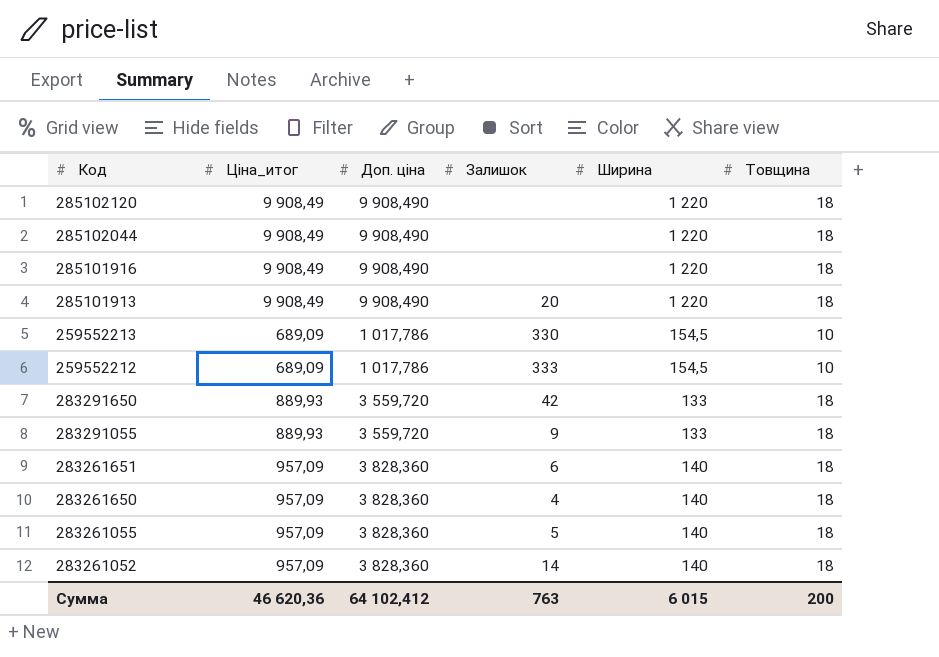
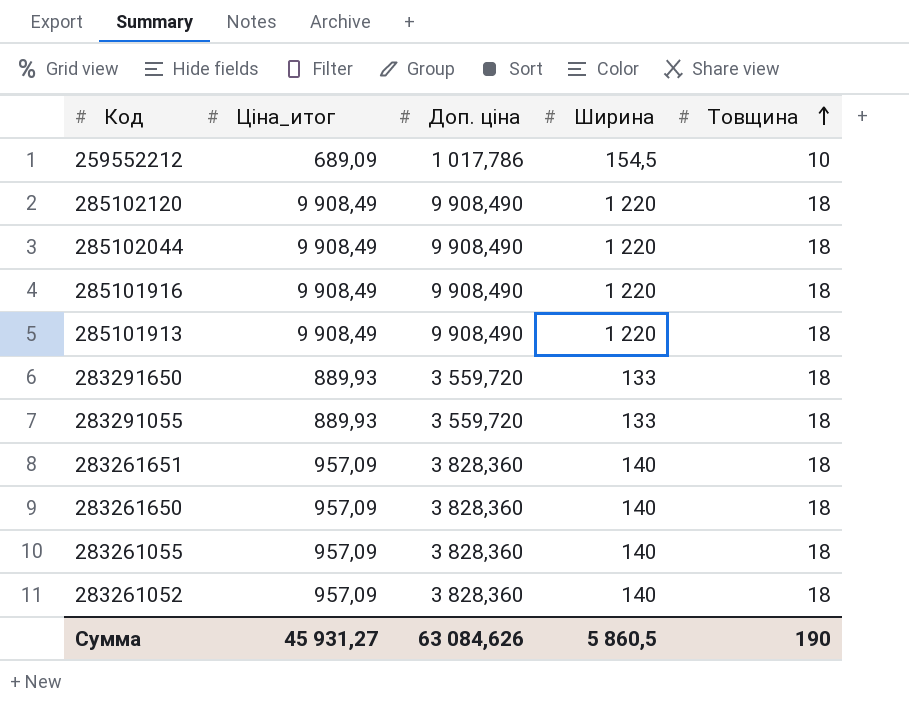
row order: none -> Товщина ascending
column Залишок | position: 4 -> none
row 259552213: 689,09 | 1 017,786 | 330 | 154,5 | 10 -> none
Сумма | Ціна_итог: 46 620,36 -> 45 931,27
Сумма | Доп. ціна: 64 102,412 -> 63 084,626
Сумма | Ширина: 6 015 -> 5 860,5
Сумма | Товщина: 200 -> 190

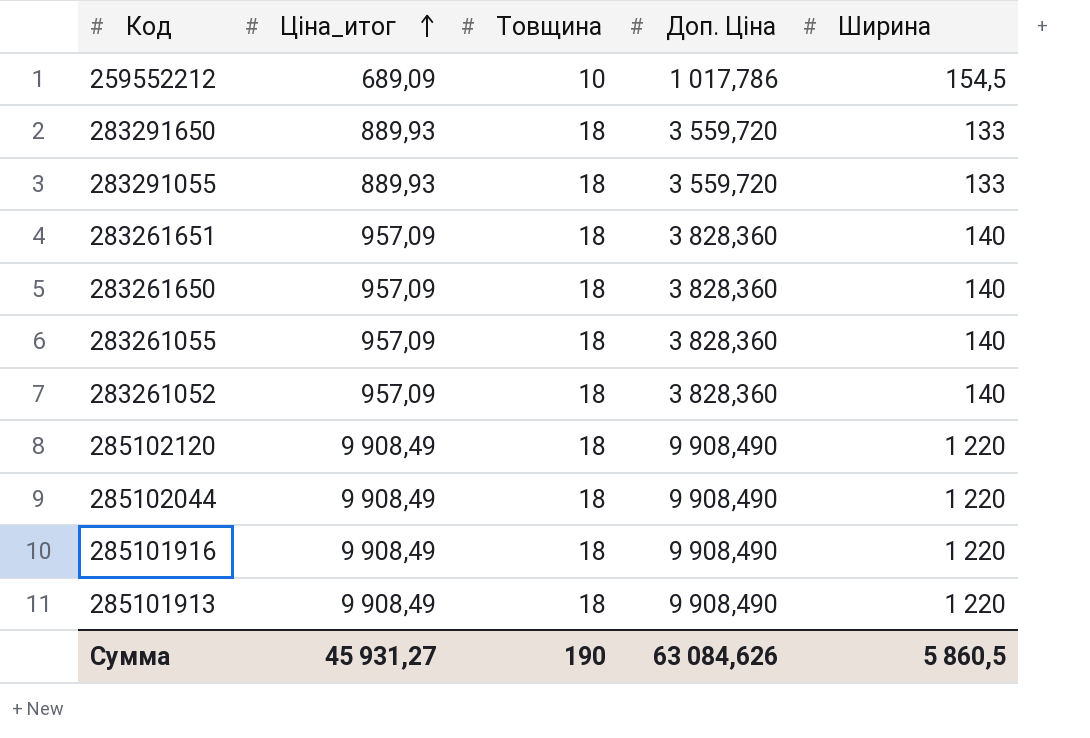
row order: Товщина ascending -> Ціна_итог ascending
column Товщина | position: 5 -> 3
column name: Доп. ціна -> Доп. Ціна

